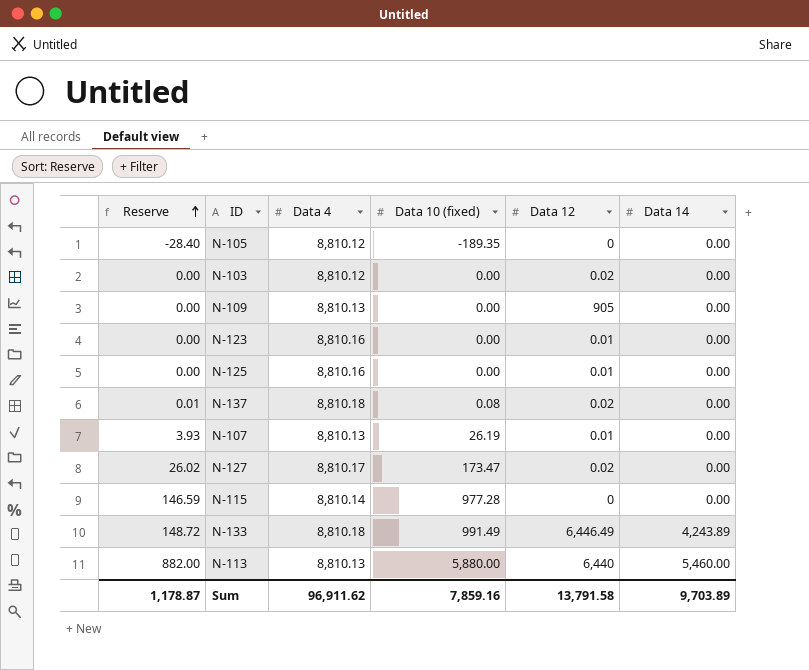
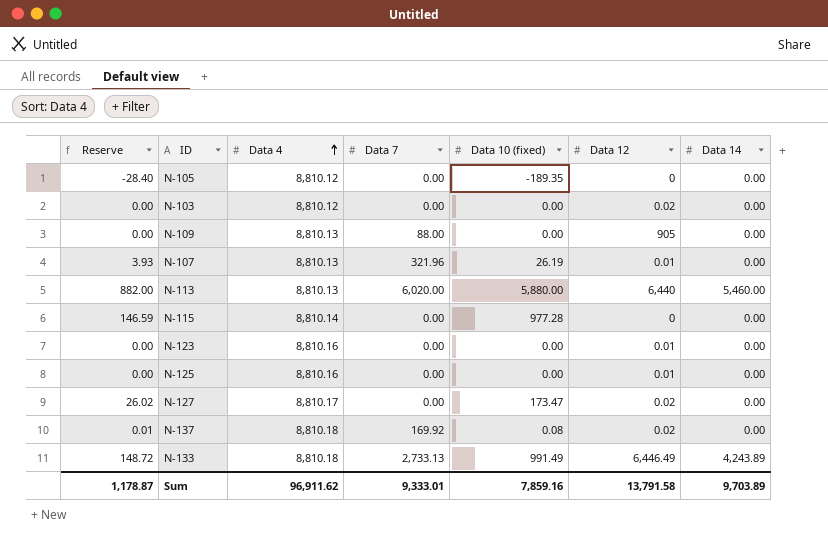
row order: Reserve ascending -> Data 4 ascending
column Data 7 | position: none -> 4

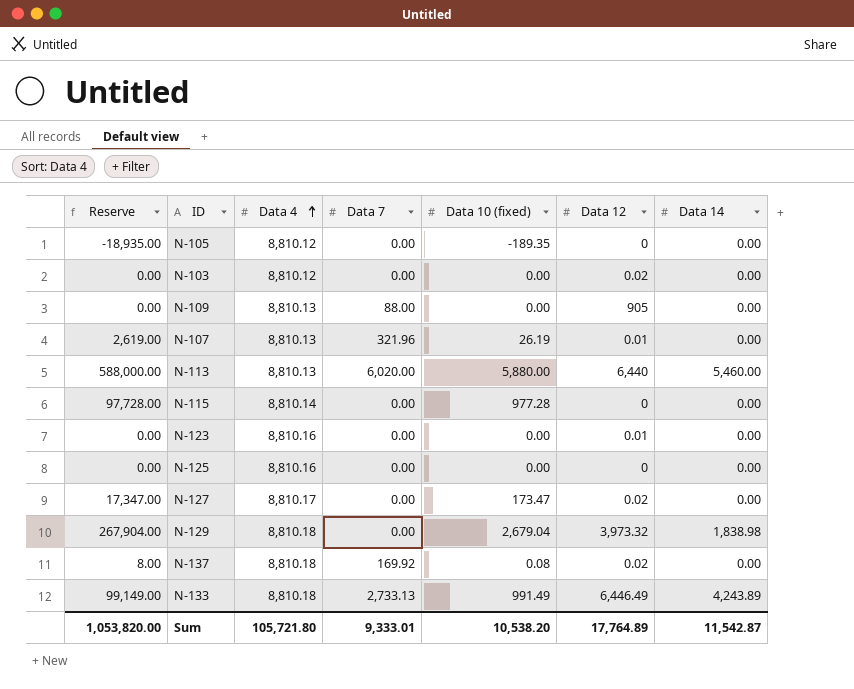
column Reserve | formula: [Data 10 (fixed)] * 0.15 -> [Data 10 (fixed)] * 100
N-125 | Data 12: 0.01 -> 0
row N-129: none -> 267,904.00 | 8,810.18 | 0.00 | 2,679.04 | 3,973.32 | 1,838.98
Sum | Reserve: 1,178.87 -> 1,053,820.00
Sum | Data 4: 96,911.62 -> 105,721.80
Sum | Data 10 (fixed): 7,859.16 -> 10,538.20
Sum | Data 12: 13,791.58 -> 17,764.89
Sum | Data 14: 9,703.89 -> 11,542.87

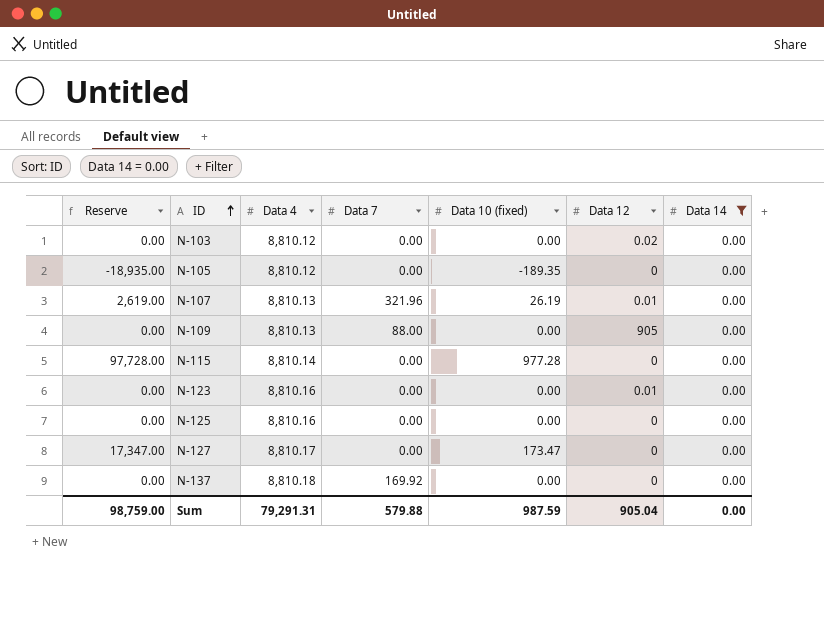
filter: none -> Data 14 = 0.00
row order: Data 4 ascending -> ID ascending
N-127 | Data 12: 0.02 -> 0
N-137 | Reserve: 8.00 -> 0.00
N-137 | Data 10 (fixed): 0.08 -> 0.00
N-137 | Data 12: 0.02 -> 0
Sum | Reserve: 1,053,820.00 -> 98,759.00
Sum | Data 4: 105,721.80 -> 79,291.31
Sum | Data 7: 9,333.01 -> 579.88
Sum | Data 10 (fixed): 10,538.20 -> 987.59
Sum | Data 12: 17,764.89 -> 905.04
Sum | Data 14: 11,542.87 -> 0.00

